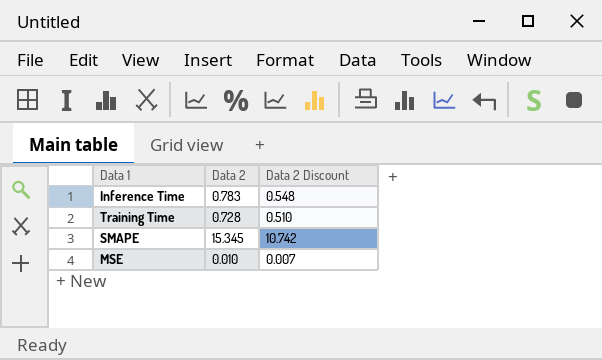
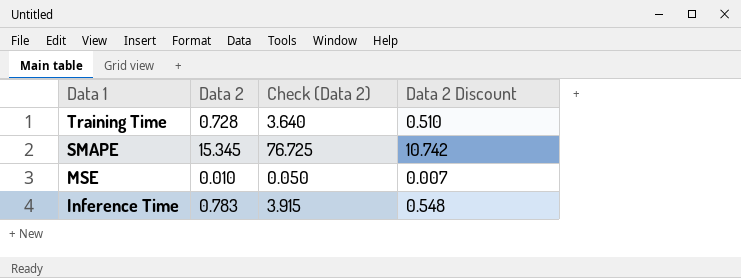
row order: none -> Data 1 descending
column Check (Data 2) | formula: none -> [Data 2] * 5

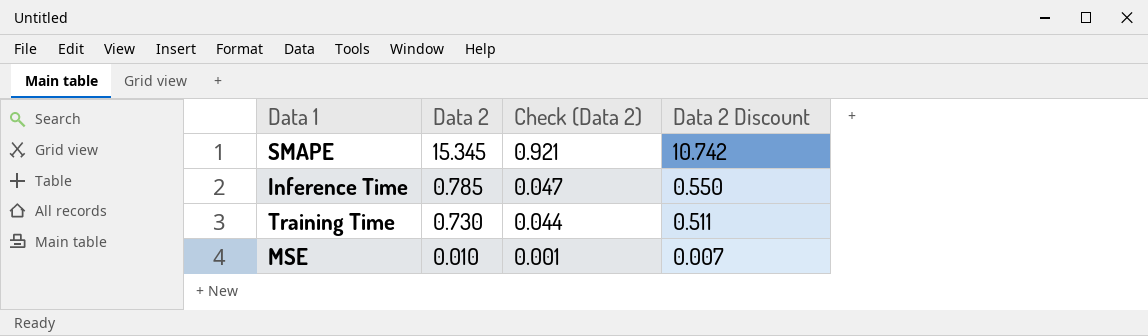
row order: Data 1 descending -> Data 2 descending
column Check (Data 2) | formula: [Data 2] * 5 -> [Data 2] * 0.06
Inference Time | Data 2: 0.783 -> 0.785
Inference Time | Data 2 Discount: 0.548 -> 0.550
Training Time | Data 2: 0.728 -> 0.730
Training Time | Data 2 Discount: 0.510 -> 0.511

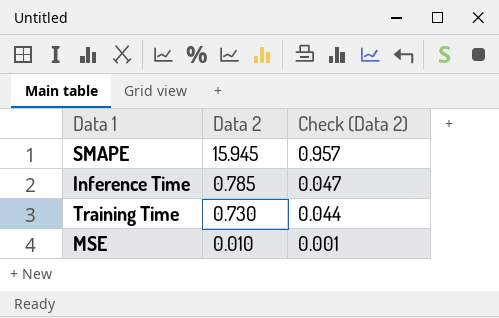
column Data 2 Discount | formula: [Data 2] * 0.7 -> none
SMAPE | Data 2: 15.345 -> 15.945
SMAPE | Check (Data 2): 0.921 -> 0.957

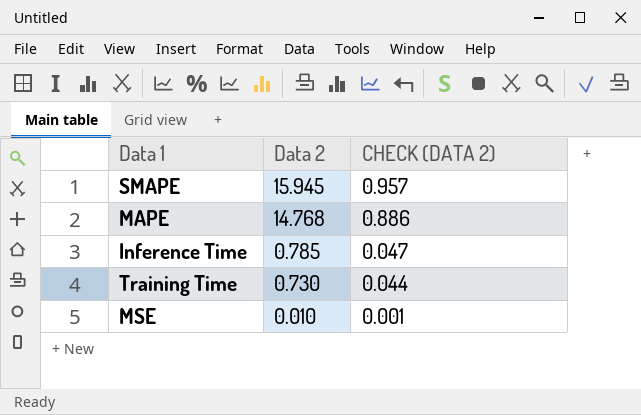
column name: Check (Data 2) -> CHECK (DATA 2)
row MAPE: none -> 14.768 | 0.886

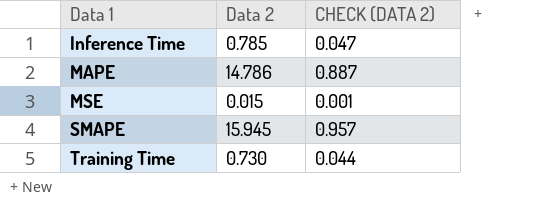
row order: Data 2 descending -> Data 1 ascending
MAPE | Data 2: 14.768 -> 14.786
MAPE | CHECK (DATA 2): 0.886 -> 0.887
MSE | Data 2: 0.010 -> 0.015

